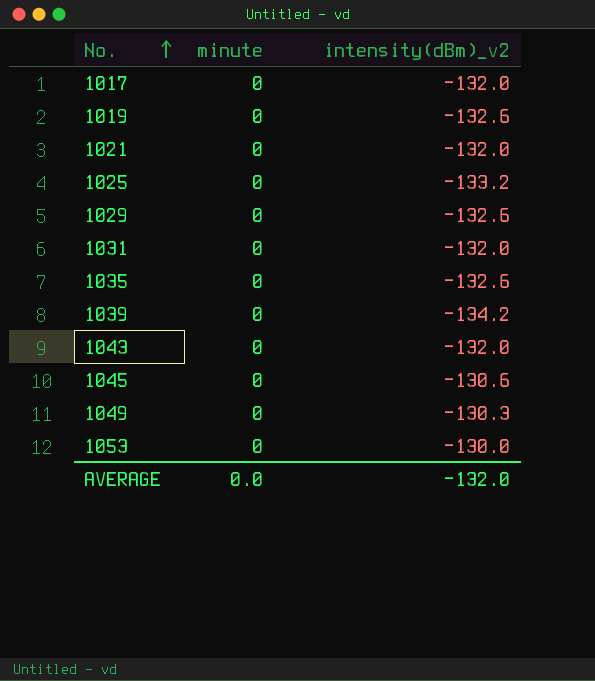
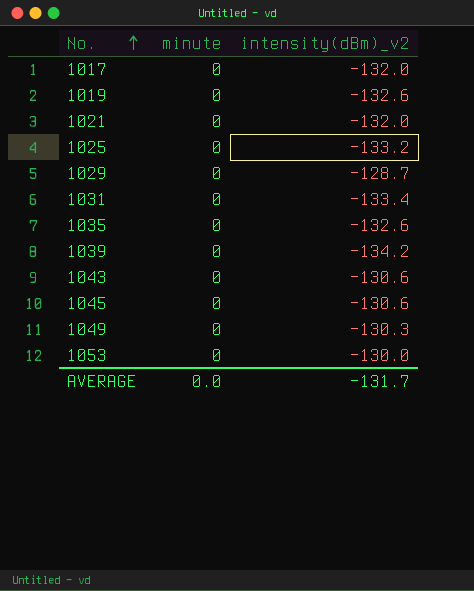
1029 | intensity(dBm)_v2: -132.6 -> -128.7
1031 | intensity(dBm)_v2: -132.0 -> -133.4
1043 | intensity(dBm)_v2: -132.0 -> -130.6
AVERAGE | intensity(dBm)_v2: -132.0 -> -131.7

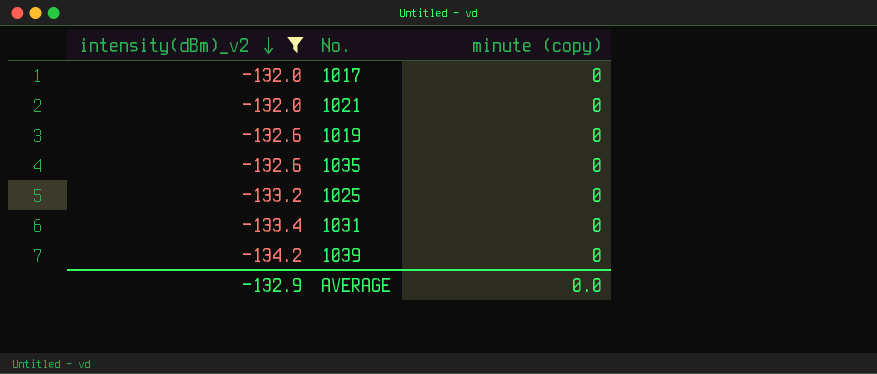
filter: none -> intensity(dBm)_v2 <= -132.0
row order: No. ascending -> intensity(dBm)_v2 descending
column intensity(dBm)_v2 | position: 3 -> 1
column name: minute -> minute (copy)
AVERAGE | intensity(dBm)_v2: -131.7 -> -132.9

